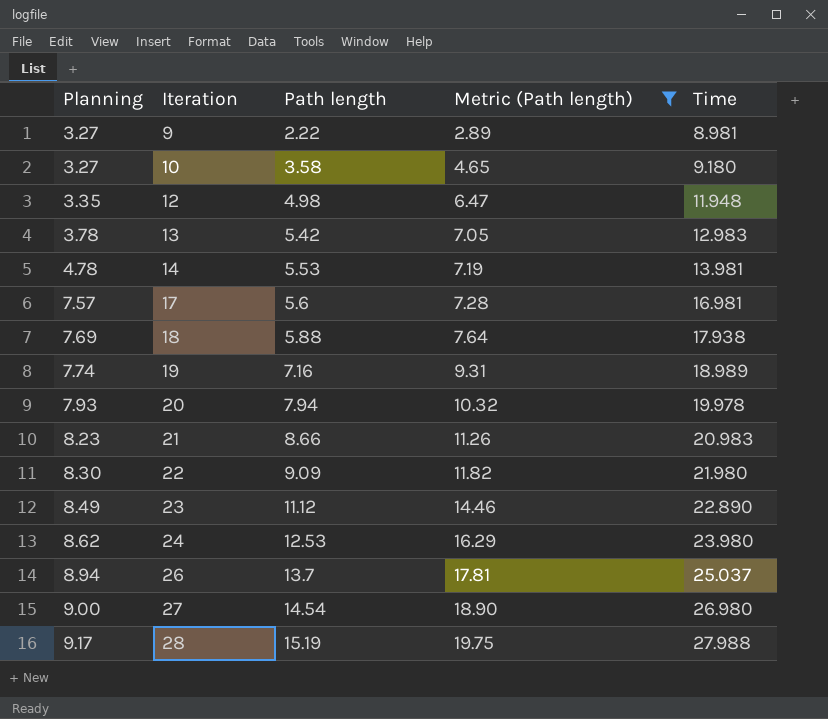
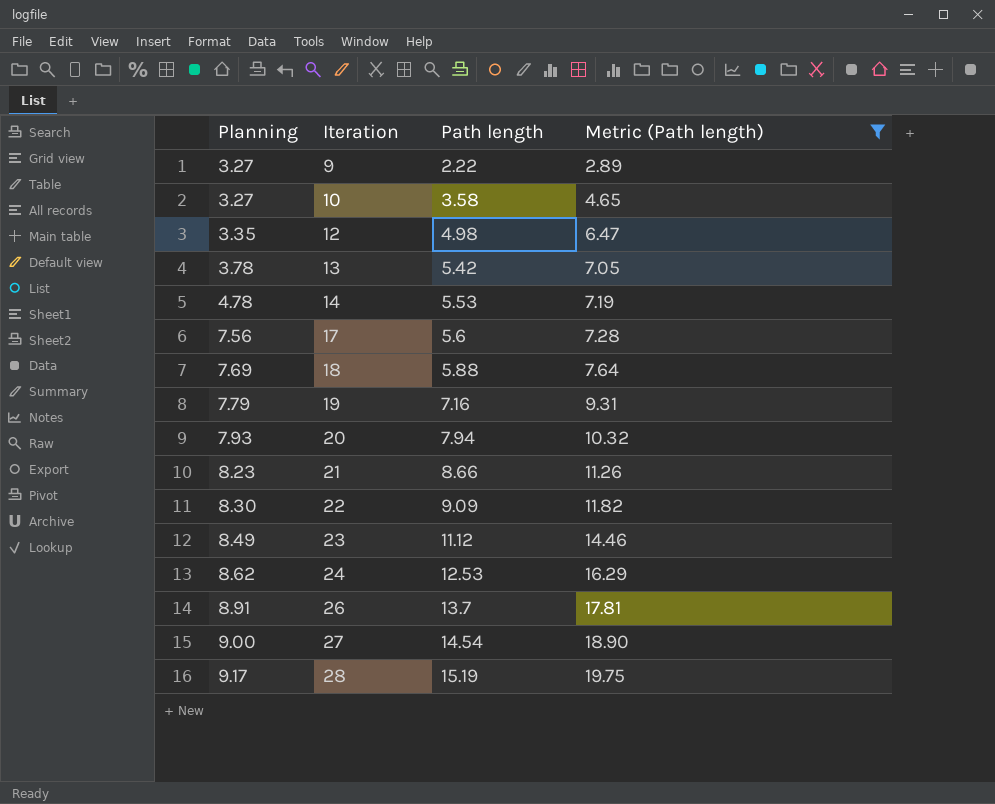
column Time | position: 5 -> none
17 | Planning: 7.57 -> 7.56
19 | Planning: 7.74 -> 7.79
26 | Planning: 8.94 -> 8.91

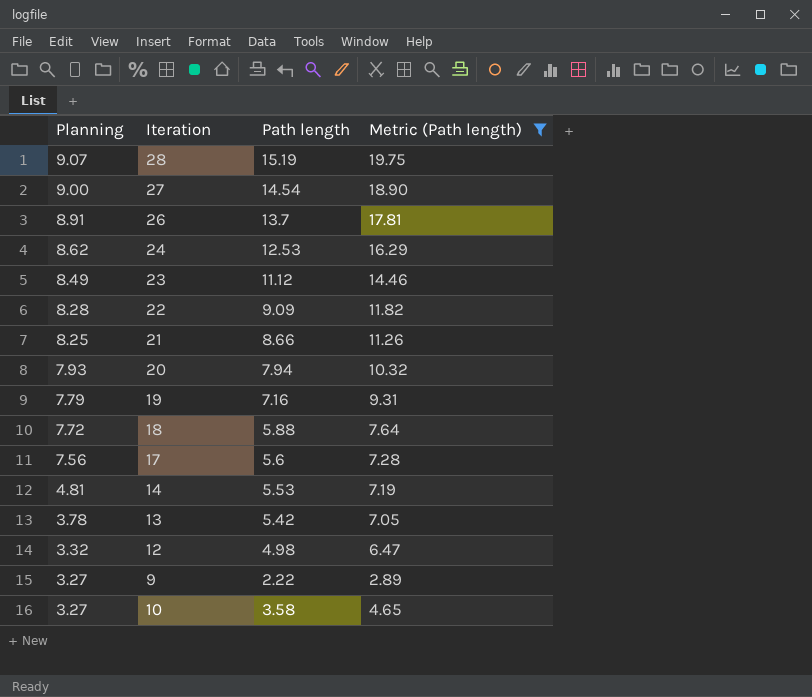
row order: Planning ascending -> Planning descending
28 | Planning: 9.17 -> 9.07
22 | Planning: 8.30 -> 8.28
21 | Planning: 8.23 -> 8.25
18 | Planning: 7.69 -> 7.72
14 | Planning: 4.78 -> 4.81
12 | Planning: 3.35 -> 3.32

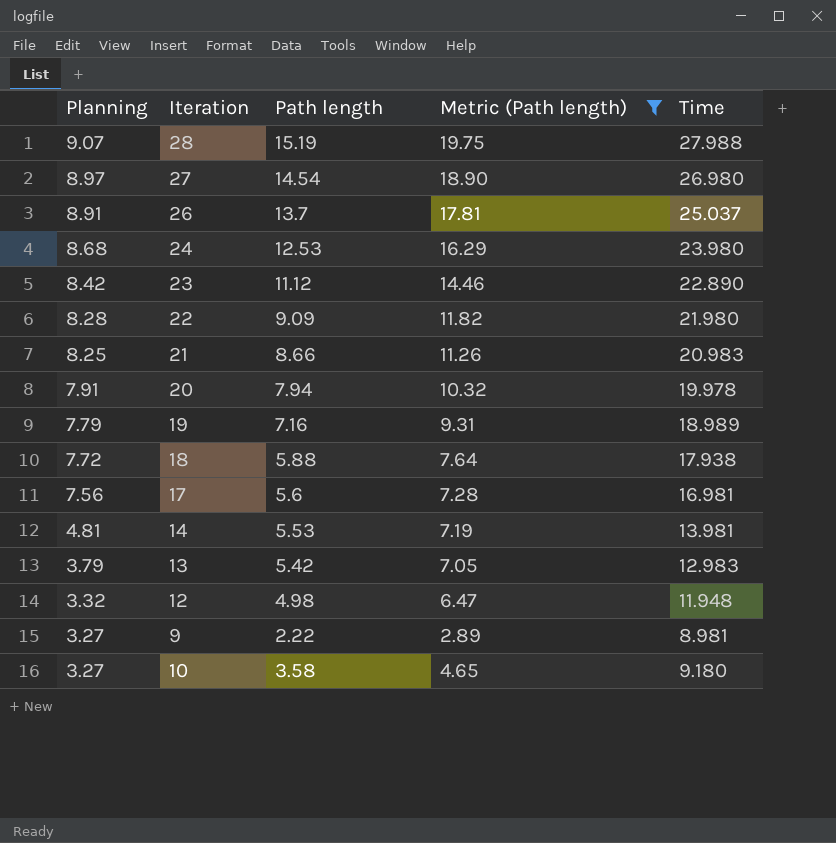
column Time | position: none -> 5
27 | Planning: 9.00 -> 8.97
24 | Planning: 8.62 -> 8.68
23 | Planning: 8.49 -> 8.42
20 | Planning: 7.93 -> 7.91
13 | Planning: 3.78 -> 3.79

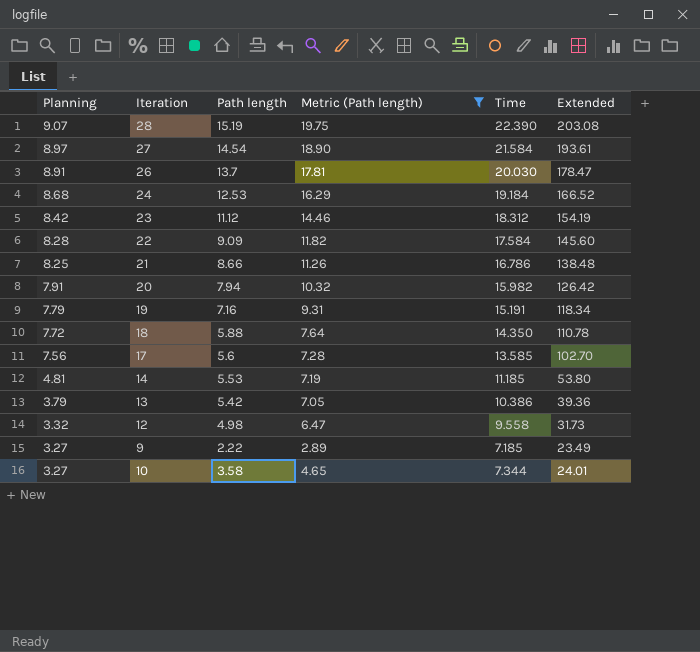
column Extended | formula: none -> [Planning] * [Time]
28 | Time: 27.988 -> 22.390
27 | Time: 26.980 -> 21.584
26 | Time: 25.037 -> 20.030
24 | Time: 23.980 -> 19.184
23 | Time: 22.890 -> 18.312
22 | Time: 21.980 -> 17.584
21 | Time: 20.983 -> 16.786
20 | Time: 19.978 -> 15.982
19 | Time: 18.989 -> 15.191
18 | Time: 17.938 -> 14.350
17 | Time: 16.981 -> 13.585
14 | Time: 13.981 -> 11.185
13 | Time: 12.983 -> 10.386
12 | Time: 11.948 -> 9.558
9 | Time: 8.981 -> 7.185
10 | Time: 9.180 -> 7.344

